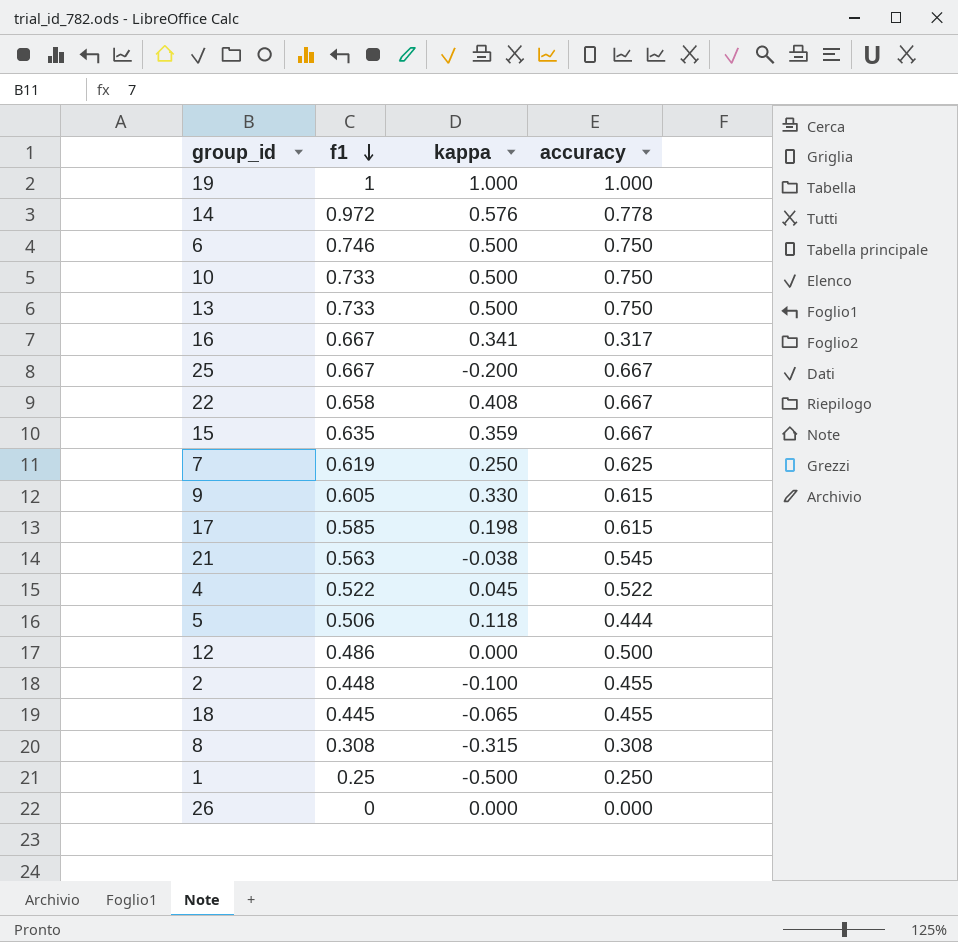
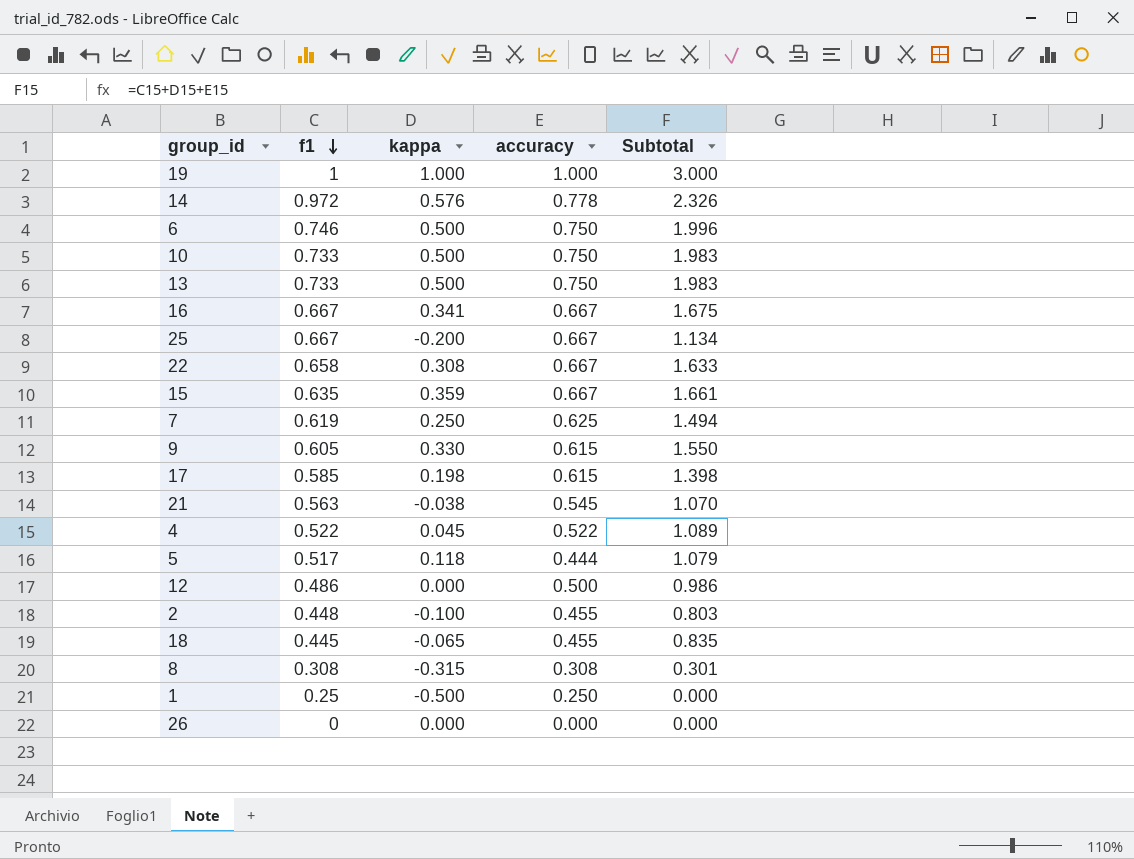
column Subtotal | formula: none -> [f1] + [kappa] + [accuracy]
16 | accuracy: 0.317 -> 0.667
22 | kappa: 0.408 -> 0.308
5 | f1: 0.506 -> 0.517

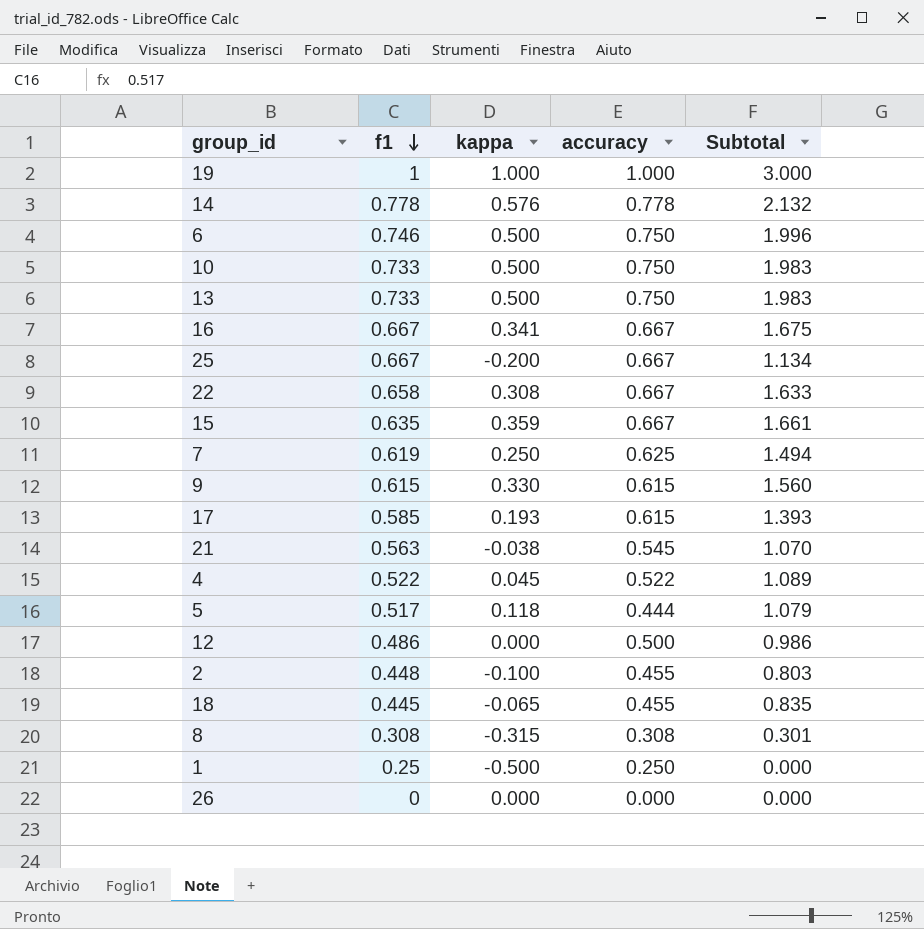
14 | f1: 0.972 -> 0.778
14 | Subtotal: 2.326 -> 2.132
9 | f1: 0.605 -> 0.615
9 | Subtotal: 1.550 -> 1.560
17 | kappa: 0.198 -> 0.193
17 | Subtotal: 1.398 -> 1.393

